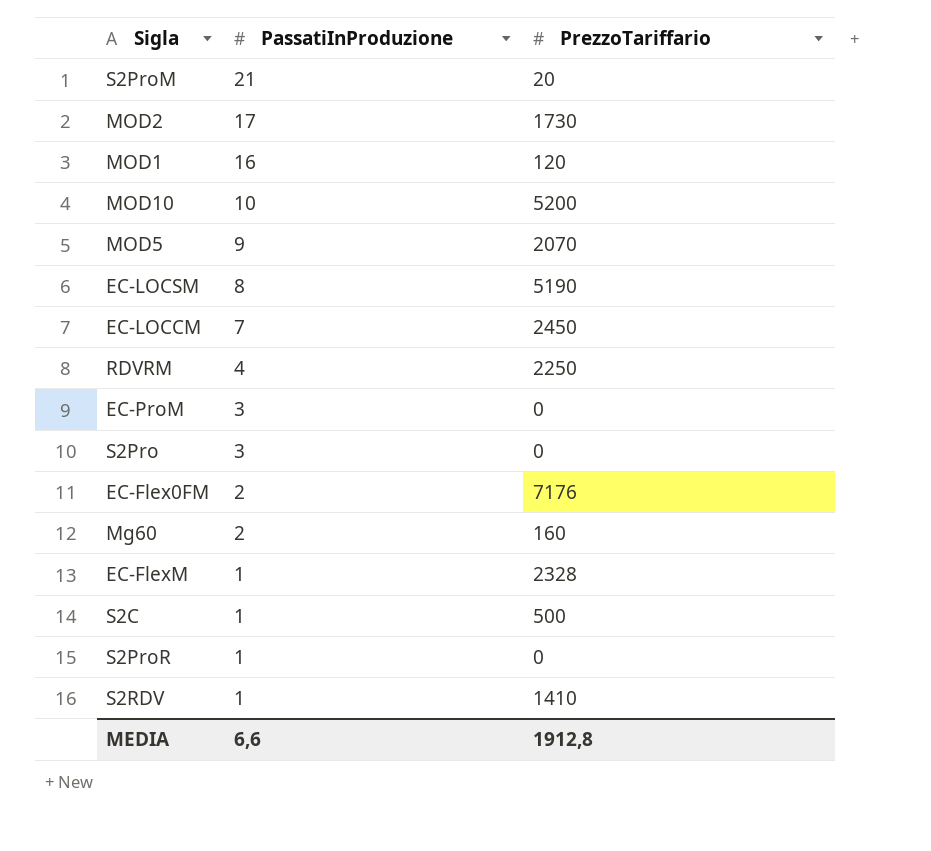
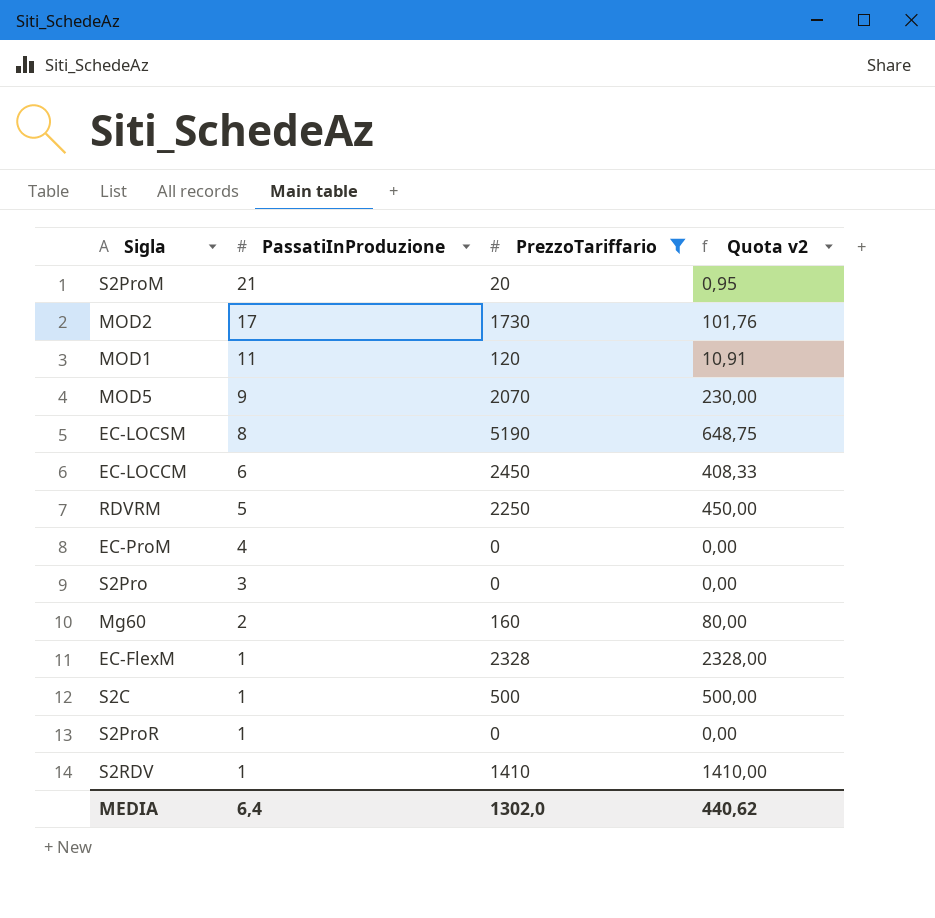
filter: none -> PrezzoTariffario <= 5190
column Quota v2 | formula: none -> [PrezzoTariffario] / [PassatiInProduzione]
MOD1 | PassatiInProduzione: 16 -> 11
EC-LOCCM | PassatiInProduzione: 7 -> 6
RDVRM | PassatiInProduzione: 4 -> 5
EC-ProM | PassatiInProduzione: 3 -> 4
MEDIA | PassatiInProduzione: 6,6 -> 6,4
MEDIA | PrezzoTariffario: 1912,8 -> 1302,0

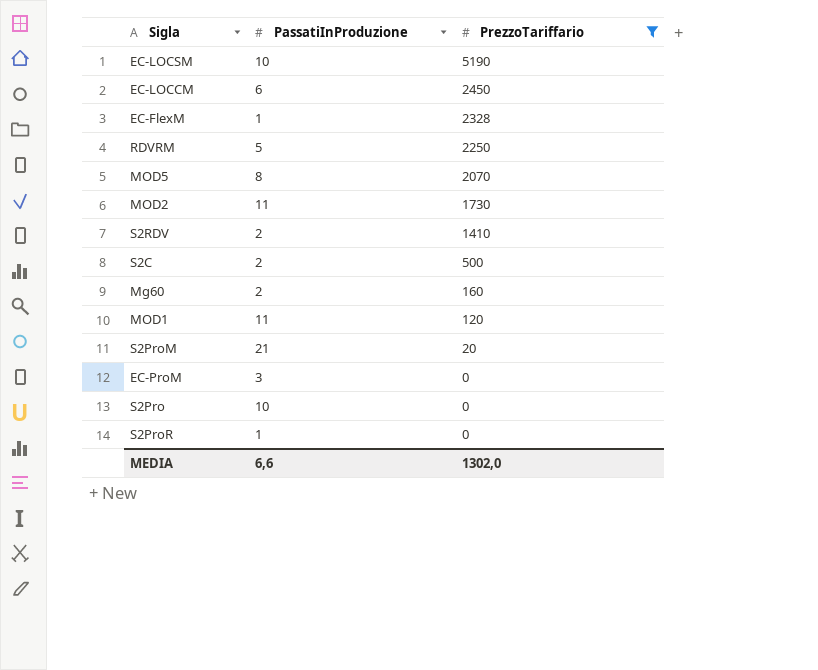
row order: PassatiInProduzione descending -> PrezzoTariffario descending
column Quota v2 | formula: [PrezzoTariffario] / [PassatiInProduzione] -> none
EC-LOCSM | PassatiInProduzione: 8 -> 10
MOD5 | PassatiInProduzione: 9 -> 8
MOD2 | PassatiInProduzione: 17 -> 11
S2RDV | PassatiInProduzione: 1 -> 2
S2C | PassatiInProduzione: 1 -> 2
EC-ProM | PassatiInProduzione: 4 -> 3
S2Pro | PassatiInProduzione: 3 -> 10
MEDIA | PassatiInProduzione: 6,4 -> 6,6

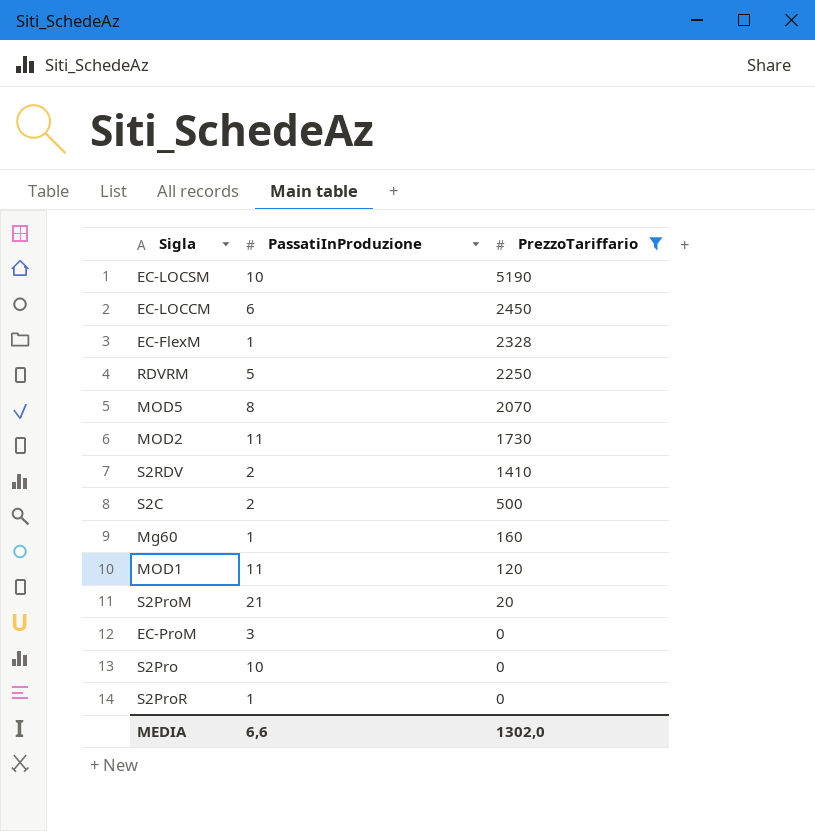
Mg60 | PassatiInProduzione: 2 -> 1

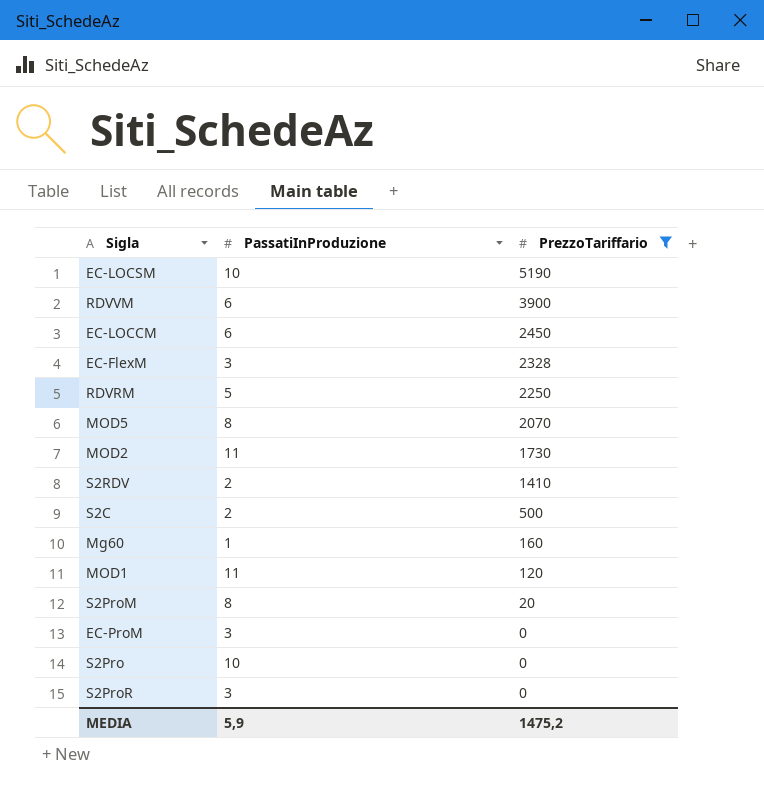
row RDVVM: none -> 6 | 3900
EC-FlexM | PassatiInProduzione: 1 -> 3
S2ProM | PassatiInProduzione: 21 -> 8
S2ProR | PassatiInProduzione: 1 -> 3
MEDIA | PassatiInProduzione: 6,6 -> 5,9
MEDIA | PrezzoTariffario: 1302,0 -> 1475,2

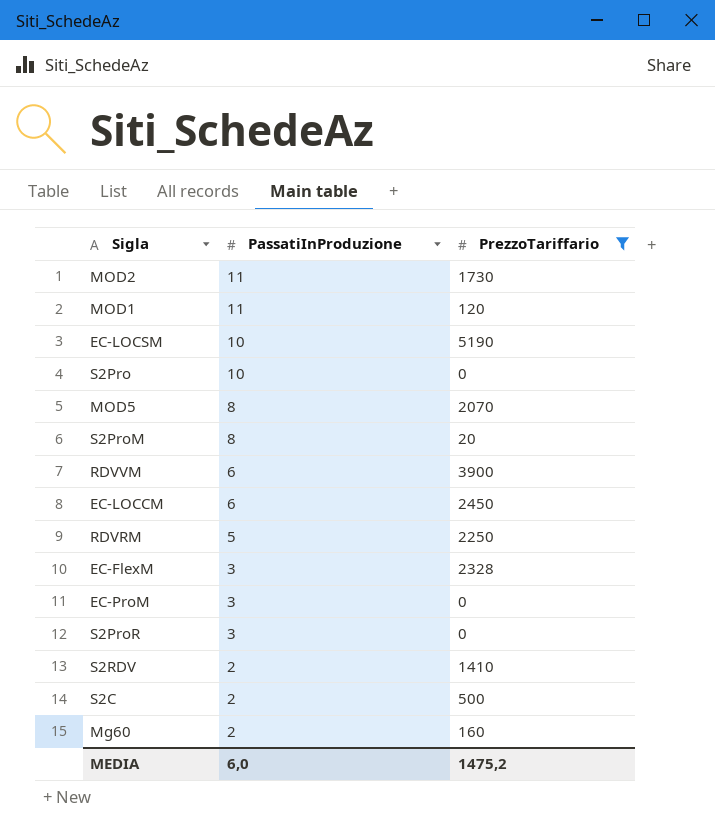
row order: PrezzoTariffario descending -> PassatiInProduzione descending
Mg60 | PassatiInProduzione: 1 -> 2
MEDIA | PassatiInProduzione: 5,9 -> 6,0

